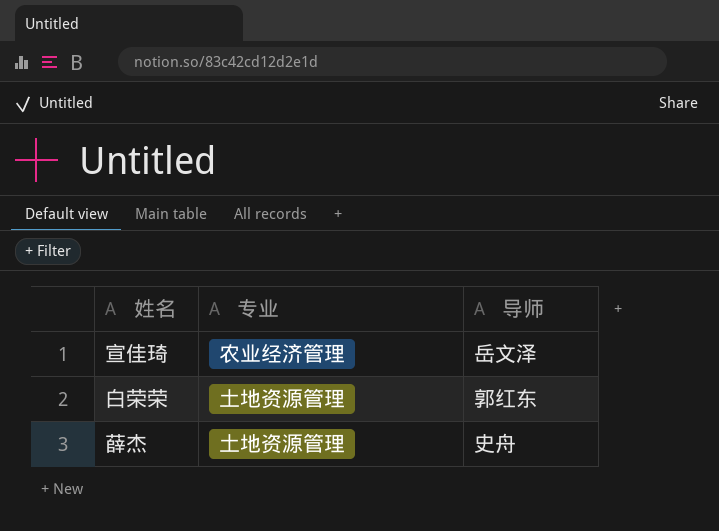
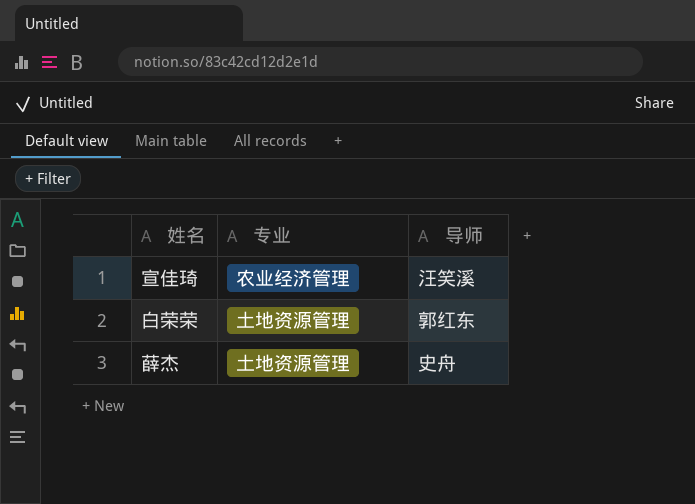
宣佳琦 | 导师: 岳文泽 -> 汪笑溪

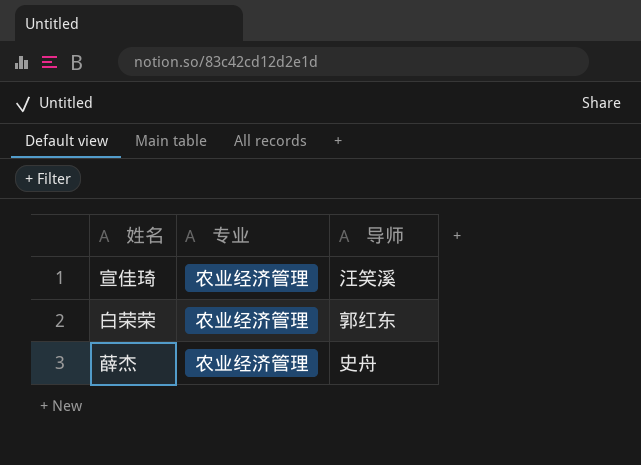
白荣荣 | 专业: 土地资源管理 -> 农业经济管理
薛杰 | 专业: 土地资源管理 -> 农业经济管理

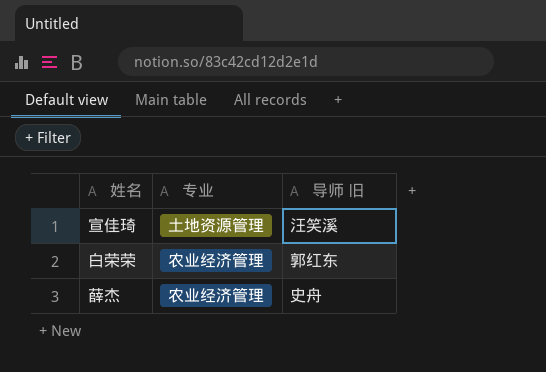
column name: 导师 -> 导师 旧
宣佳琦 | 专业: 农业经济管理 -> 土地资源管理

